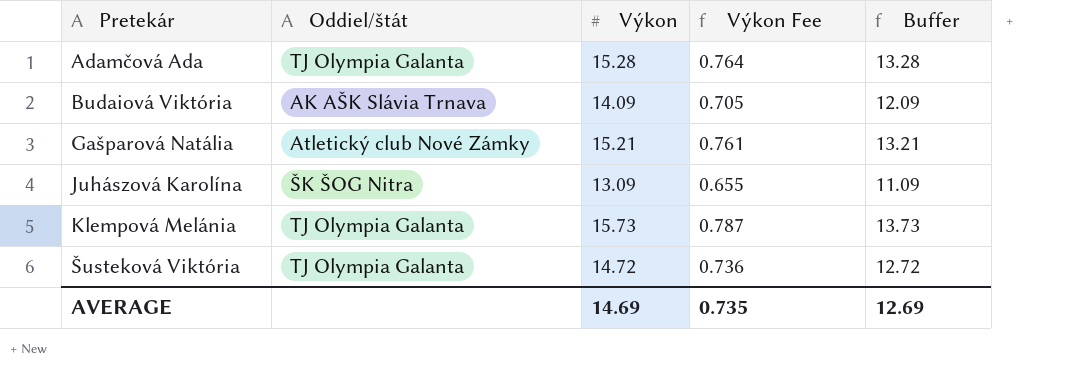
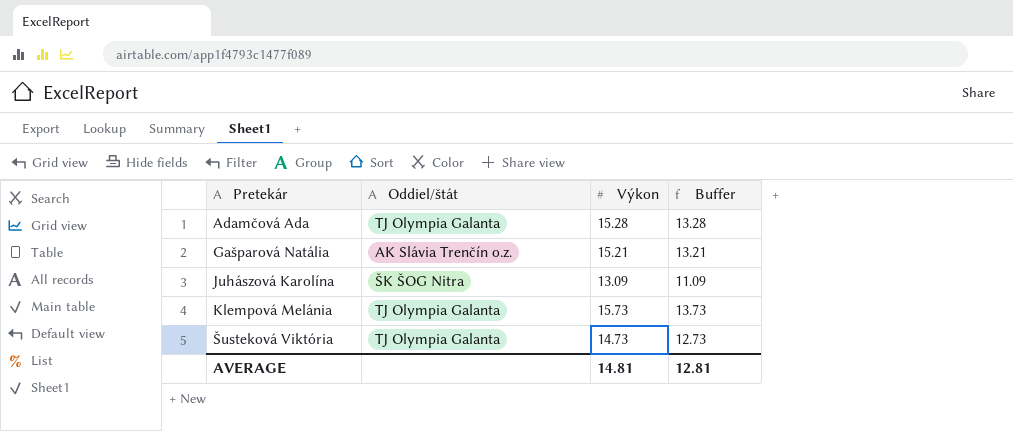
column Výkon Fee | formula: [Výkon] * 0.05 -> none
row Budaiová Viktória: AK AŠK Slávia Trnava | 14.09 | 0.705 | 12.09 -> none
Gašparová Natália | Oddiel/štát: Atletický club Nové Zámky -> AK Slávia Trenčín o.z.
Šusteková Viktória | Výkon: 14.72 -> 14.73
Šusteková Viktória | Buffer: 12.72 -> 12.73
AVERAGE | Výkon: 14.69 -> 14.81
AVERAGE | Buffer: 12.69 -> 12.81

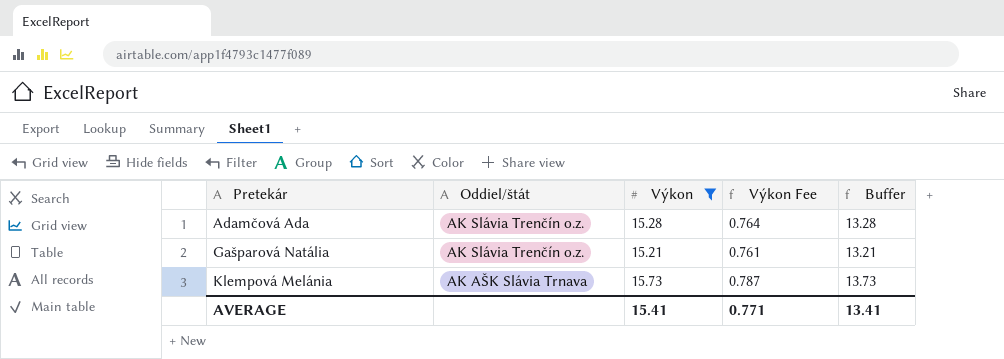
filter: none -> Výkon >= 15.21
column Výkon Fee | formula: none -> [Výkon] * 0.05
Adamčová Ada | Oddiel/štát: TJ Olympia Galanta -> AK Slávia Trenčín o.z.
Klempová Melánia | Oddiel/štát: TJ Olympia Galanta -> AK AŠK Slávia Trnava
AVERAGE | Výkon: 14.81 -> 15.41
AVERAGE | Buffer: 12.81 -> 13.41

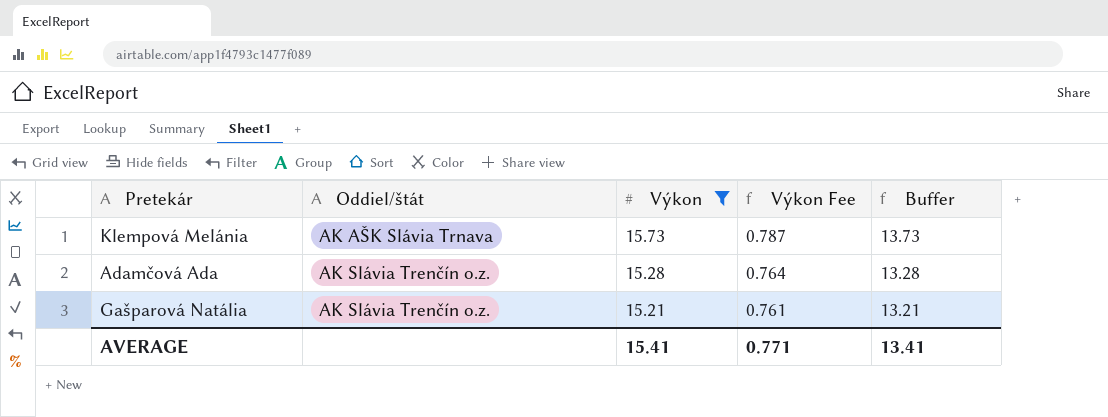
row order: Pretekár ascending -> Oddiel/štát ascending

